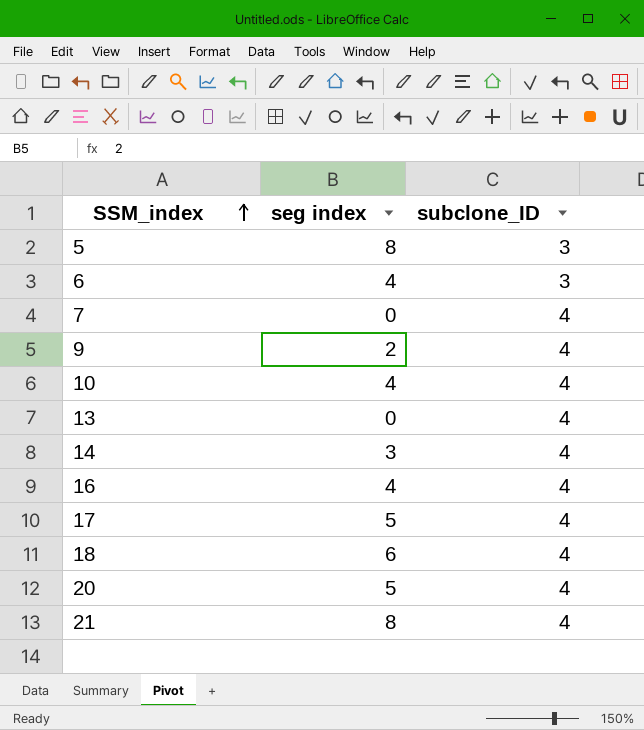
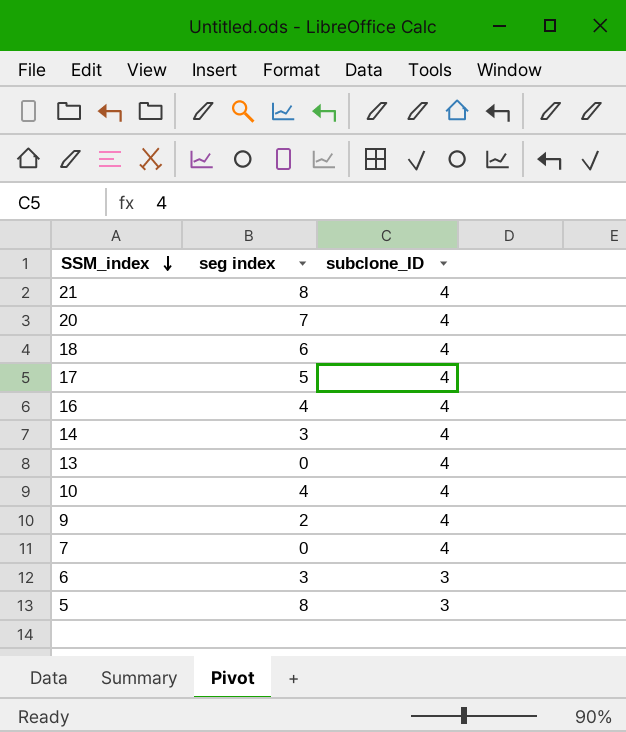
row order: SSM_index ascending -> SSM_index descending
20 | seg index: 5 -> 7
6 | seg index: 4 -> 3

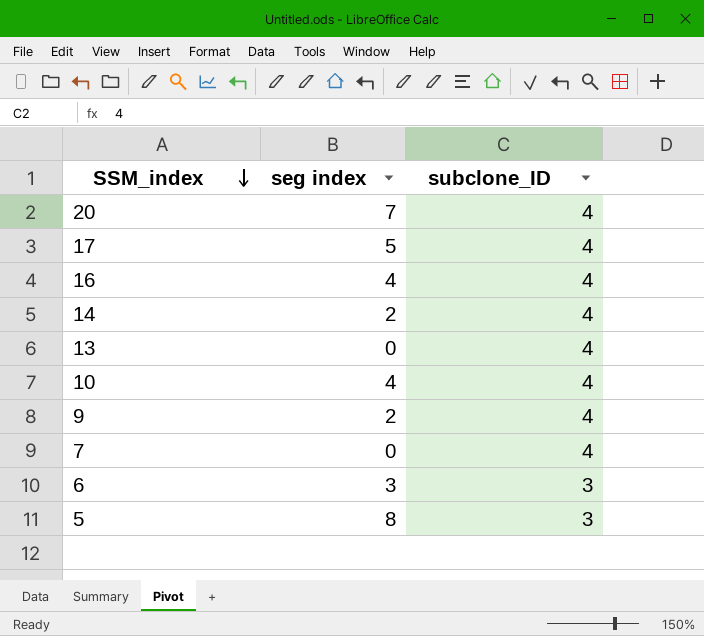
row 21: 8 | 4 -> none
row 18: 6 | 4 -> none
14 | seg index: 3 -> 2

